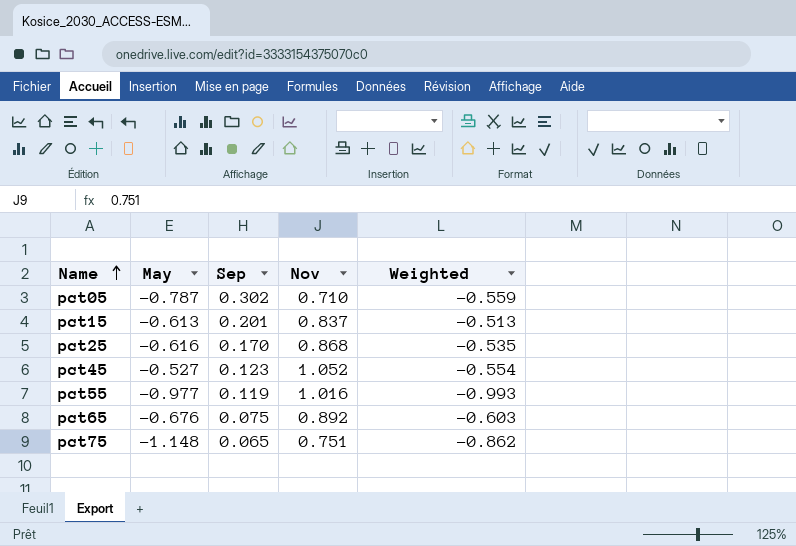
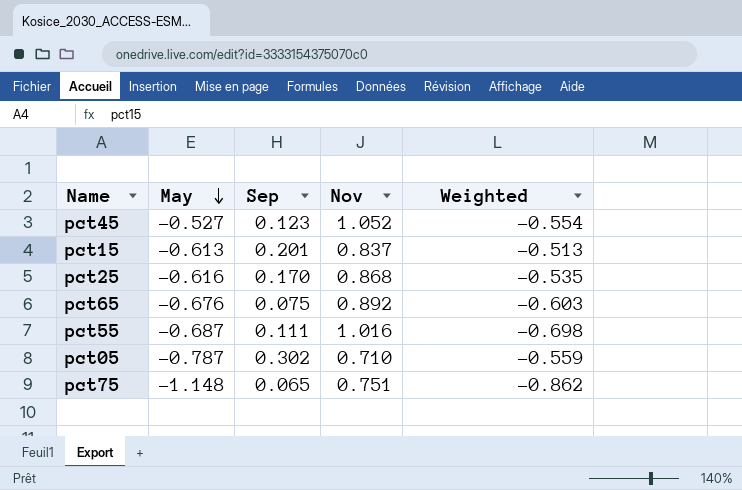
row order: Name ascending -> May descending
pct55 | May: -0.977 -> -0.687
pct55 | Sep: 0.119 -> 0.111
pct55 | Weighted: -0.993 -> -0.698

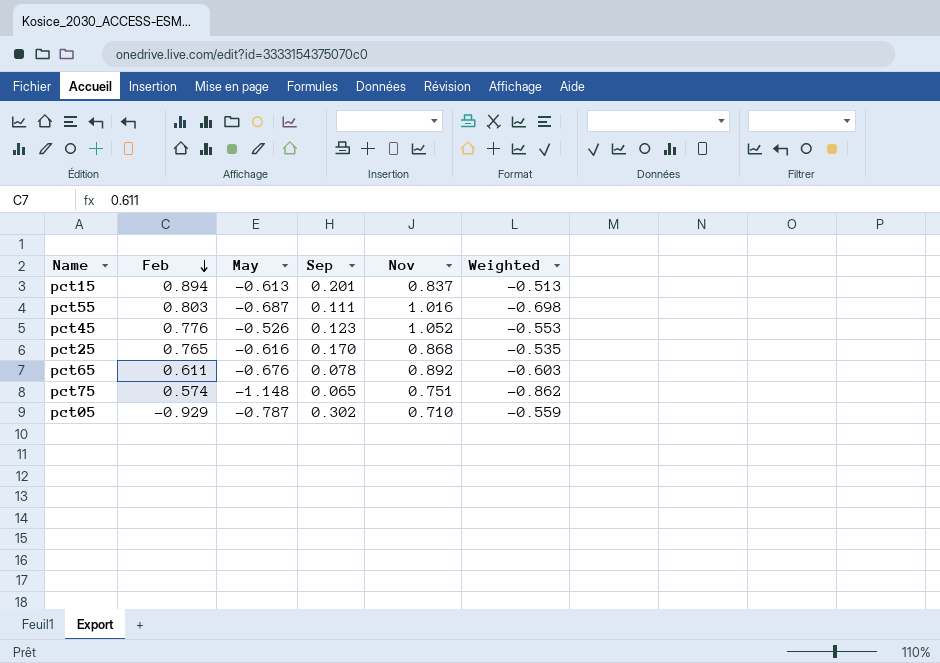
row order: May descending -> Feb descending
column Feb | position: none -> 2
pct45 | May: -0.527 -> -0.526
pct45 | Weighted: -0.554 -> -0.553
pct65 | Sep: 0.075 -> 0.078

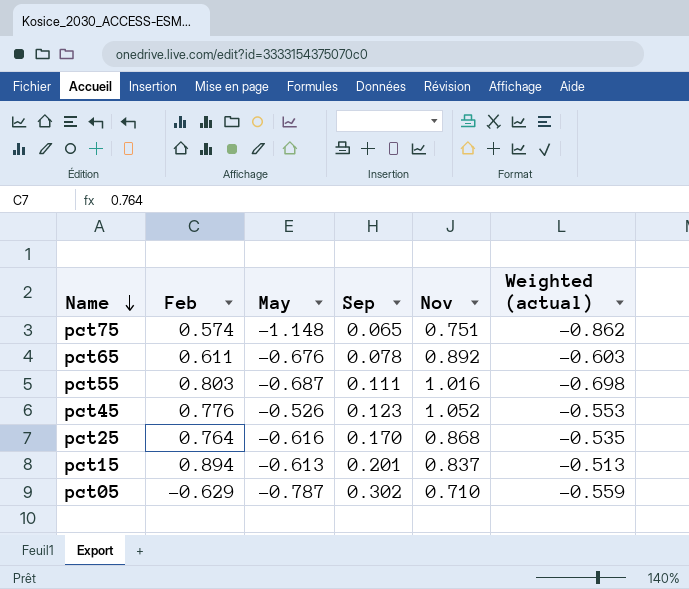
row order: Feb descending -> Name descending
column name: Weighted -> Weighted (actual)
pct25 | Feb: 0.765 -> 0.764
pct05 | Feb: -0.929 -> -0.629

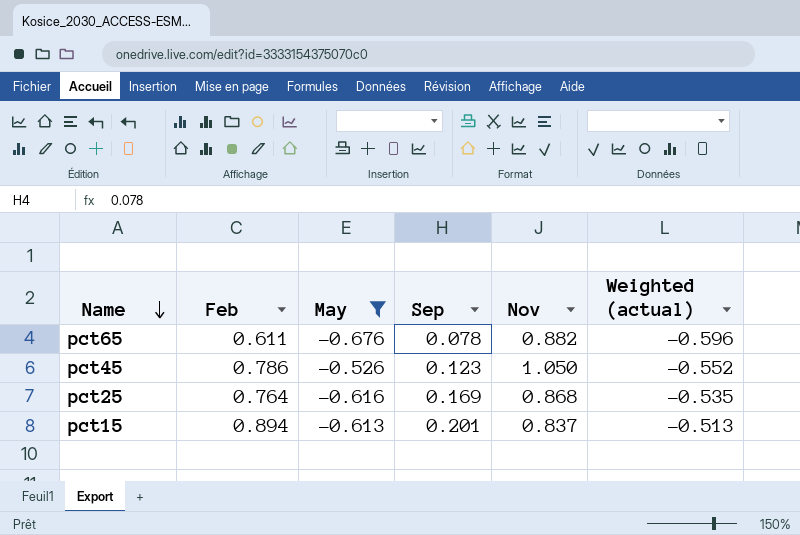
filter: none -> May >= -0.676
pct65 | Nov: 0.892 -> 0.882
pct65 | Weighted (actual): -0.603 -> -0.596
pct45 | Feb: 0.776 -> 0.786
pct45 | Nov: 1.052 -> 1.050
pct45 | Weighted (actual): -0.553 -> -0.552
pct25 | Sep: 0.170 -> 0.169

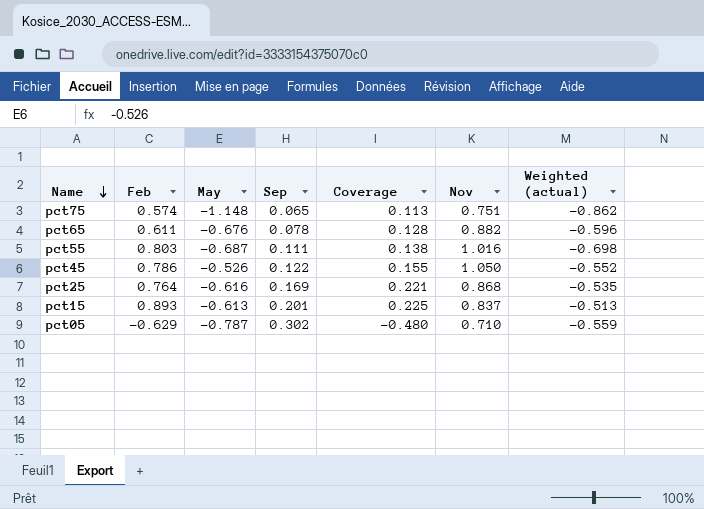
filter: May >= -0.676 -> none
column Coverage | formula: none -> [Sep] / [Feb]
pct45 | Sep: 0.123 -> 0.122
pct15 | Feb: 0.894 -> 0.893

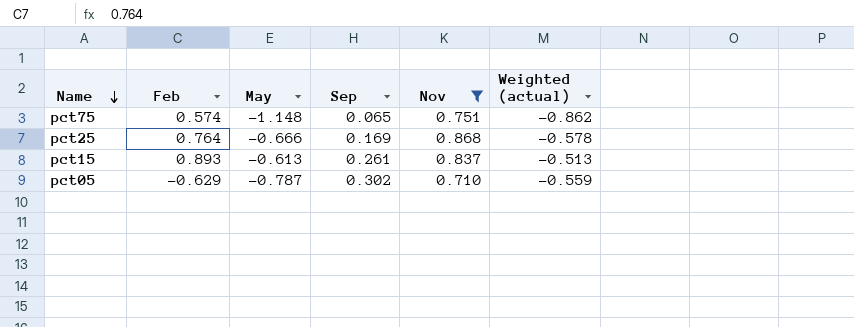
filter: none -> Nov <= 0.868
column Coverage | formula: [Sep] / [Feb] -> none
pct25 | May: -0.616 -> -0.666
pct25 | Weighted (actual): -0.535 -> -0.578
pct15 | Sep: 0.201 -> 0.261

